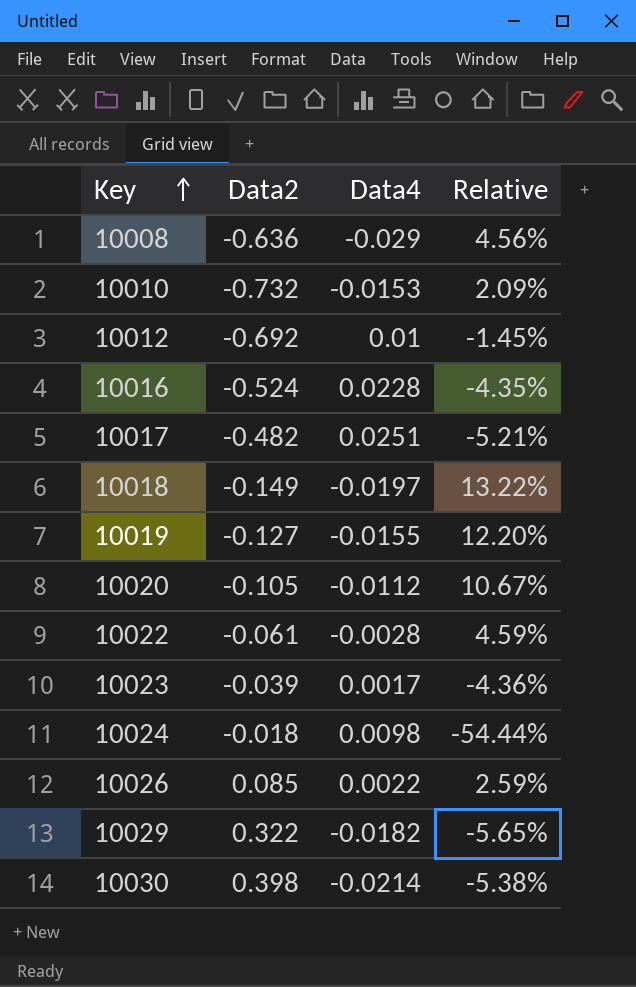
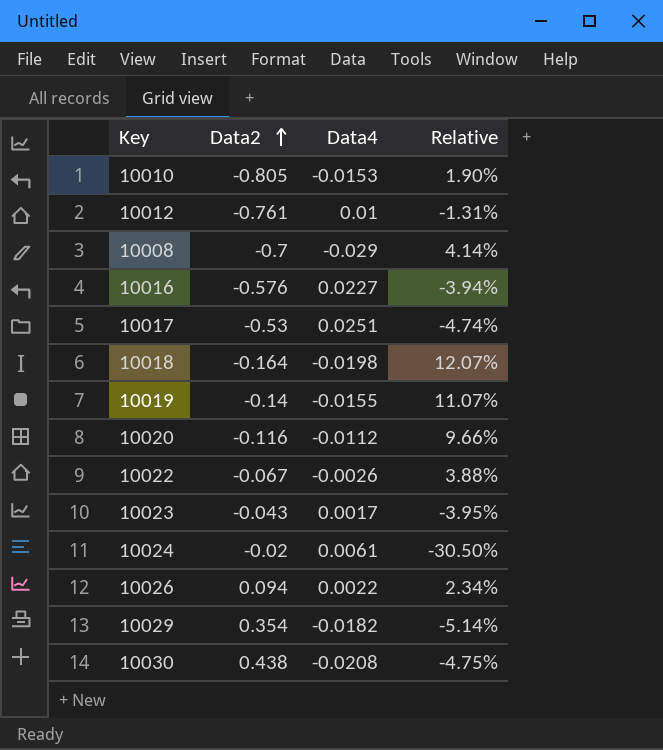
row order: Key ascending -> Data2 ascending
10010 | Data2: -0.732 -> -0.805
10010 | Relative: 2.09% -> 1.90%
10012 | Data2: -0.692 -> -0.761
10012 | Relative: -1.45% -> -1.31%
10008 | Data2: -0.636 -> -0.7
10008 | Relative: 4.56% -> 4.14%
10016 | Data2: -0.524 -> -0.576
10016 | Data4: 0.0228 -> 0.0227
10016 | Relative: -4.35% -> -3.94%
10017 | Data2: -0.482 -> -0.53
10017 | Relative: -5.21% -> -4.74%
10018 | Data2: -0.149 -> -0.164
10018 | Data4: -0.0197 -> -0.0198
10018 | Relative: 13.22% -> 12.07%
10019 | Data2: -0.127 -> -0.14
10019 | Relative: 12.20% -> 11.07%
10020 | Data2: -0.105 -> -0.116
10020 | Relative: 10.67% -> 9.66%
10022 | Data2: -0.061 -> -0.067
10022 | Data4: -0.0028 -> -0.0026
10022 | Relative: 4.59% -> 3.88%
10023 | Data2: -0.039 -> -0.043
10023 | Relative: -4.36% -> -3.95%
10024 | Data2: -0.018 -> -0.02
10024 | Data4: 0.0098 -> 0.0061
10024 | Relative: -54.44% -> -30.50%
10026 | Data2: 0.085 -> 0.094
10026 | Relative: 2.59% -> 2.34%
10029 | Data2: 0.322 -> 0.354
10029 | Relative: -5.65% -> -5.14%
10030 | Data2: 0.398 -> 0.438
10030 | Data4: -0.0214 -> -0.0208
10030 | Relative: -5.38% -> -4.75%

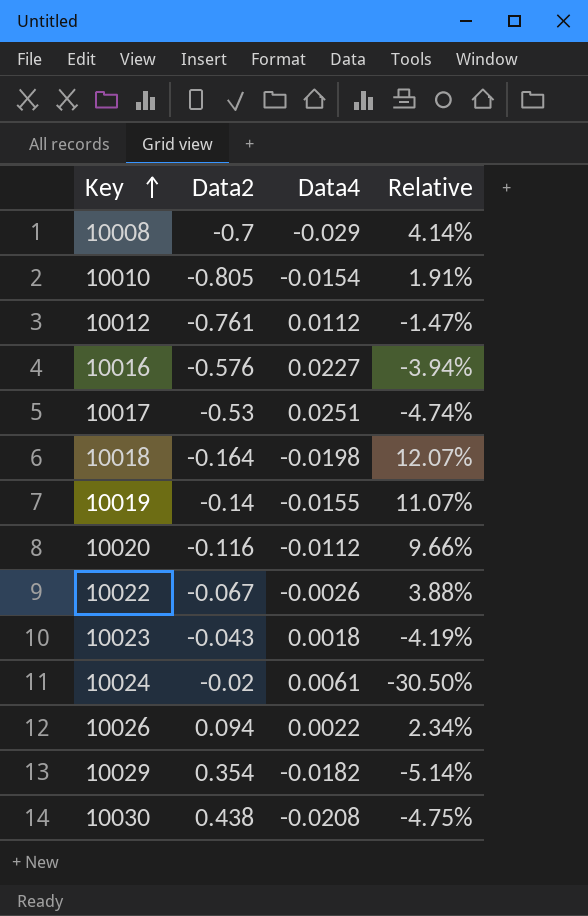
row order: Data2 ascending -> Key ascending
10010 | Data4: -0.0153 -> -0.0154
10010 | Relative: 1.90% -> 1.91%
10012 | Data4: 0.01 -> 0.0112
10012 | Relative: -1.31% -> -1.47%
10023 | Data4: 0.0017 -> 0.0018
10023 | Relative: -3.95% -> -4.19%

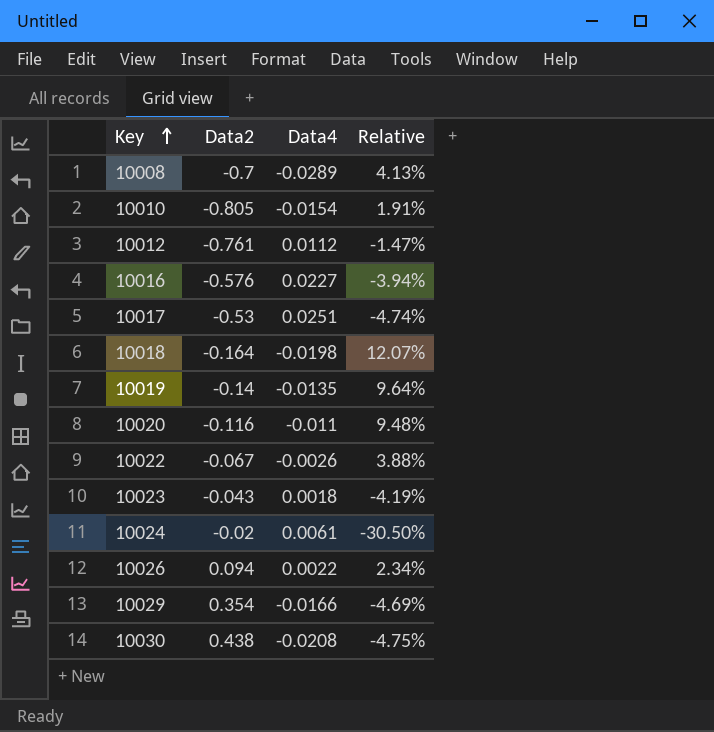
10008 | Data4: -0.029 -> -0.0289
10008 | Relative: 4.14% -> 4.13%
10019 | Data4: -0.0155 -> -0.0135
10019 | Relative: 11.07% -> 9.64%
10020 | Data4: -0.0112 -> -0.011
10020 | Relative: 9.66% -> 9.48%
10029 | Data4: -0.0182 -> -0.0166
10029 | Relative: -5.14% -> -4.69%

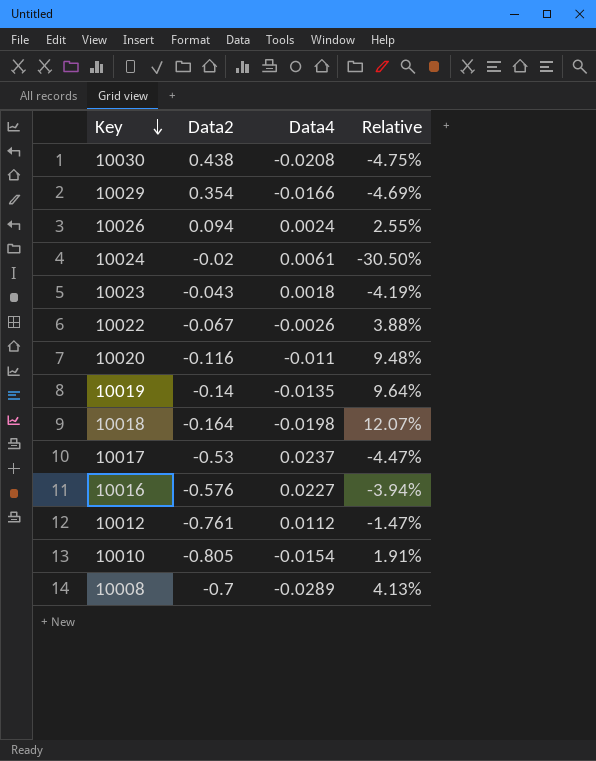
row order: Key ascending -> Key descending
10026 | Data4: 0.0022 -> 0.0024
10026 | Relative: 2.34% -> 2.55%
10017 | Data4: 0.0251 -> 0.0237
10017 | Relative: -4.74% -> -4.47%

